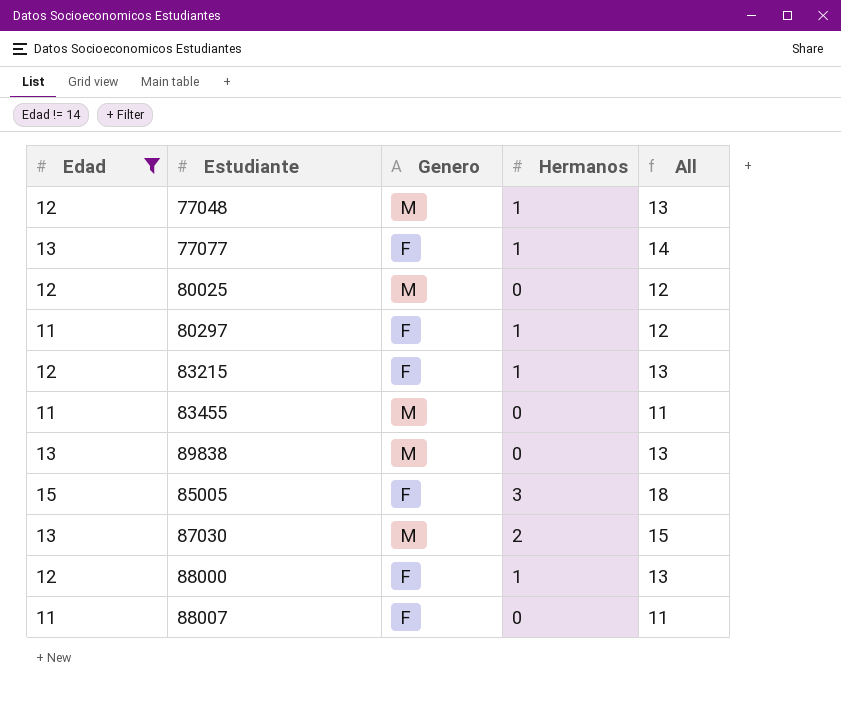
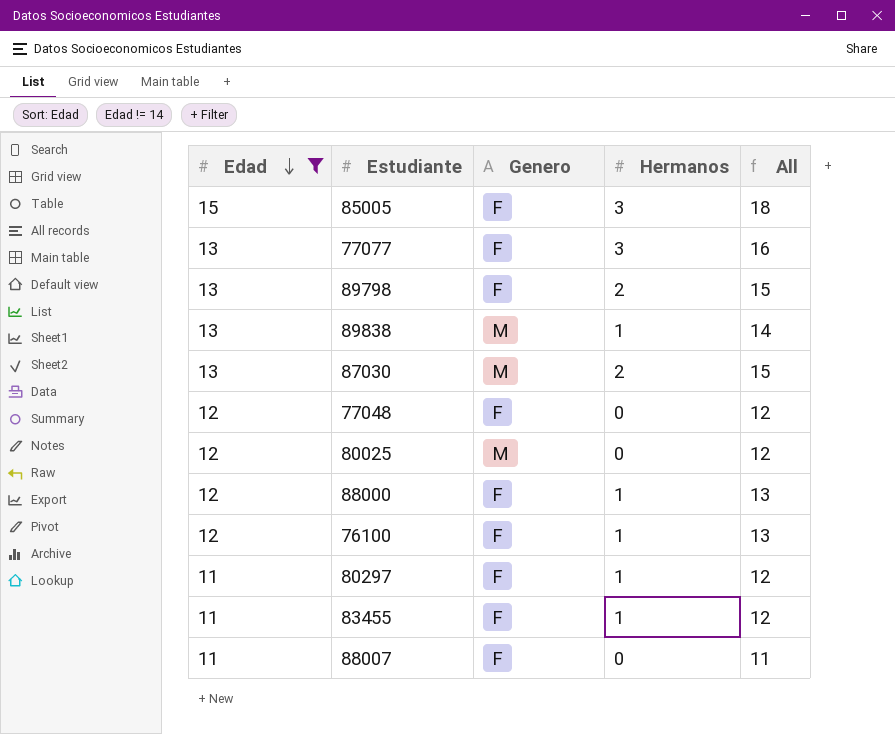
row order: none -> Edad descending
row 83215: 12 | F | 1 | 13 -> none
77077 | Hermanos: 1 -> 3
77077 | All: 14 -> 16
row 89798: none -> 13 | F | 2 | 15
89838 | Hermanos: 0 -> 1
89838 | All: 13 -> 14
77048 | Genero: M -> F
77048 | Hermanos: 1 -> 0
77048 | All: 13 -> 12
row 76100: none -> 12 | F | 1 | 13
83455 | Genero: M -> F
83455 | Hermanos: 0 -> 1
83455 | All: 11 -> 12

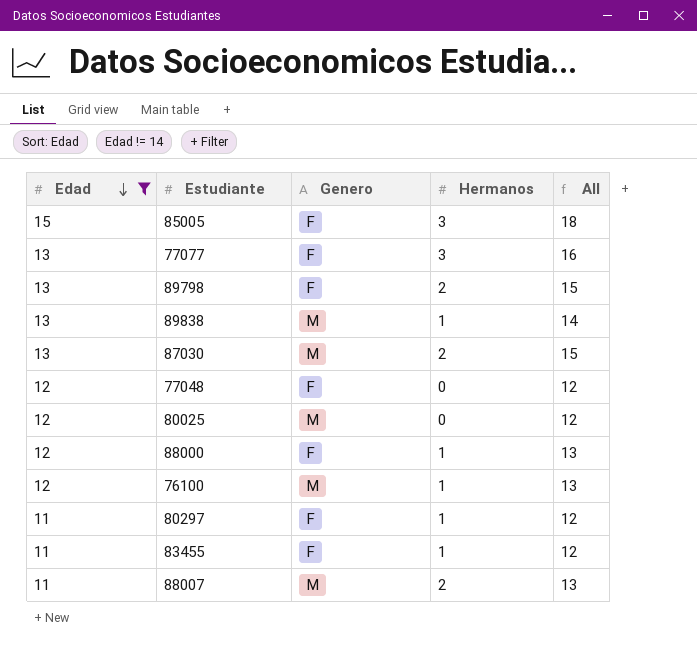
76100 | Genero: F -> M
88007 | Genero: F -> M
88007 | Hermanos: 0 -> 2
88007 | All: 11 -> 13

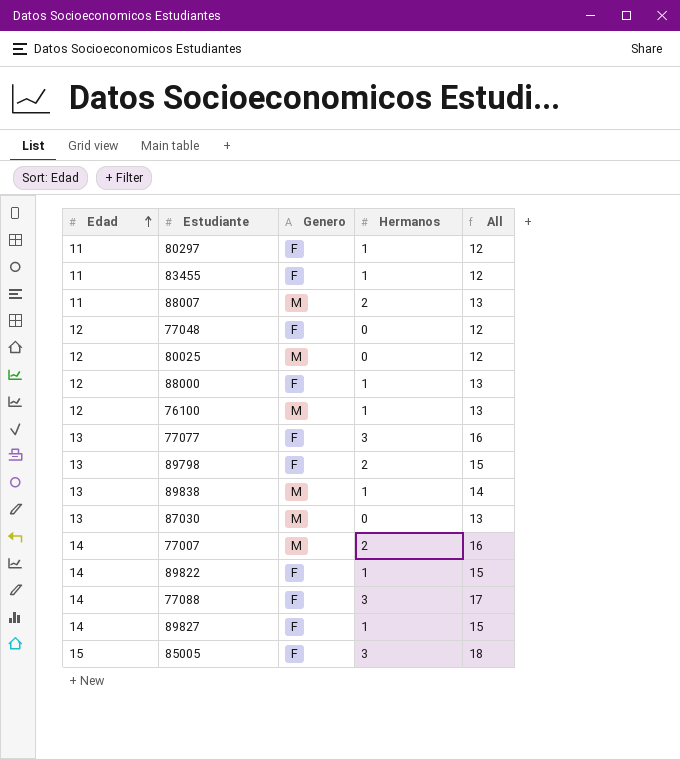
filter: Edad != 14 -> none
row order: Edad descending -> Edad ascending
87030 | Hermanos: 2 -> 0
87030 | All: 15 -> 13

